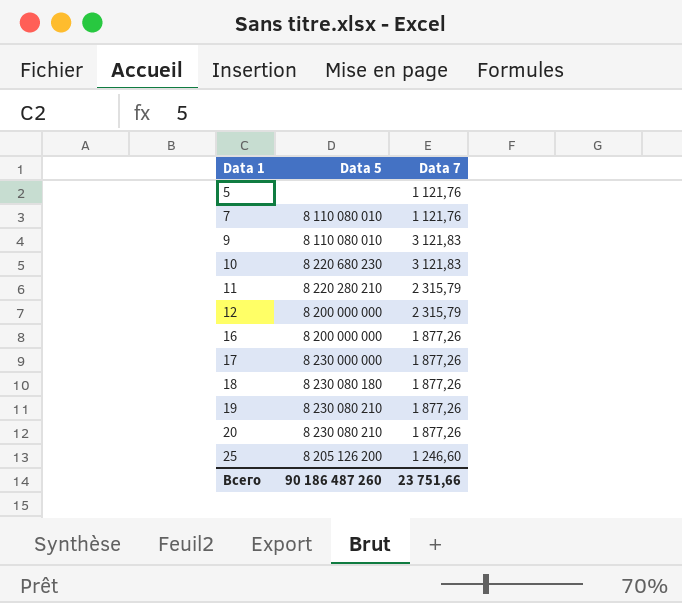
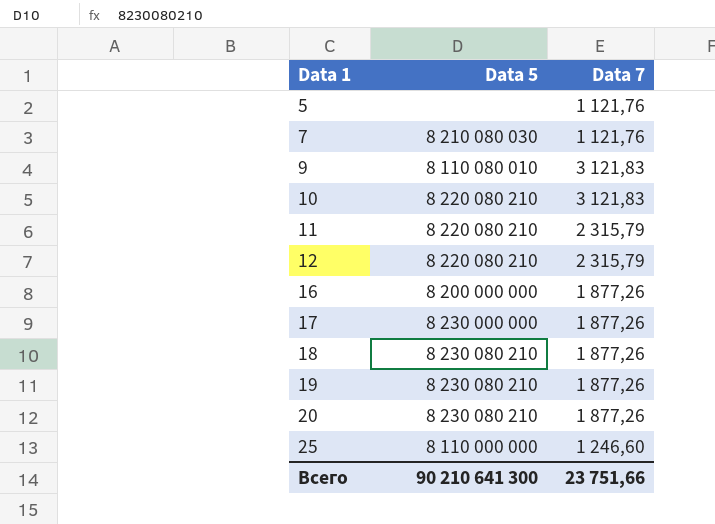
7 | Data 5: 8 110 080 010 -> 8 210 080 030
10 | Data 5: 8 220 680 230 -> 8 220 080 210
11 | Data 5: 8 220 280 210 -> 8 220 080 210
12 | Data 5: 8 200 000 000 -> 8 220 080 210
18 | Data 5: 8 230 080 180 -> 8 230 080 210
25 | Data 5: 8 205 126 200 -> 8 110 000 000
Всего | Data 5: 90 186 487 260 -> 90 210 641 300

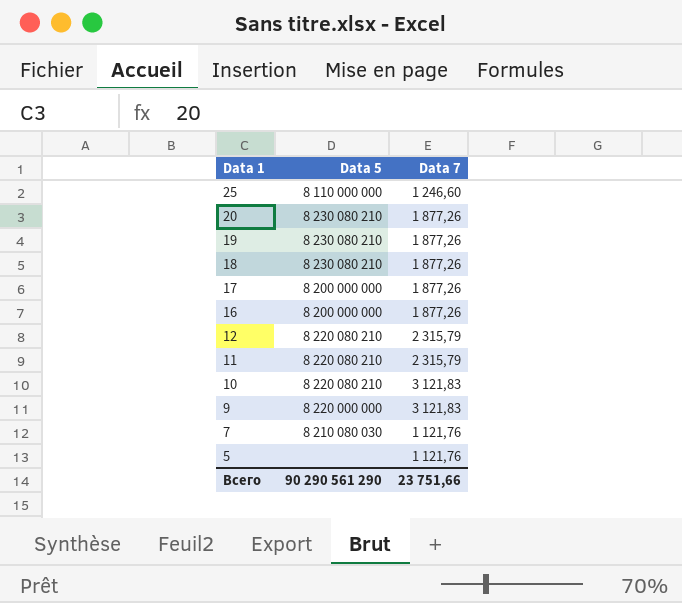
row order: Data 1 ascending -> Data 1 descending
17 | Data 5: 8 230 000 000 -> 8 200 000 000
9 | Data 5: 8 110 080 010 -> 8 220 000 000
Всего | Data 5: 90 210 641 300 -> 90 290 561 290

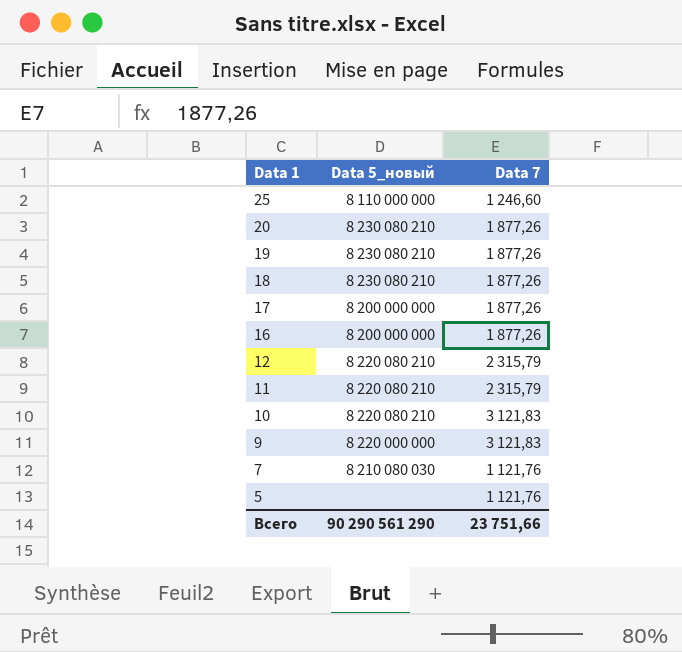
column name: Data 5 -> Data 5_новый

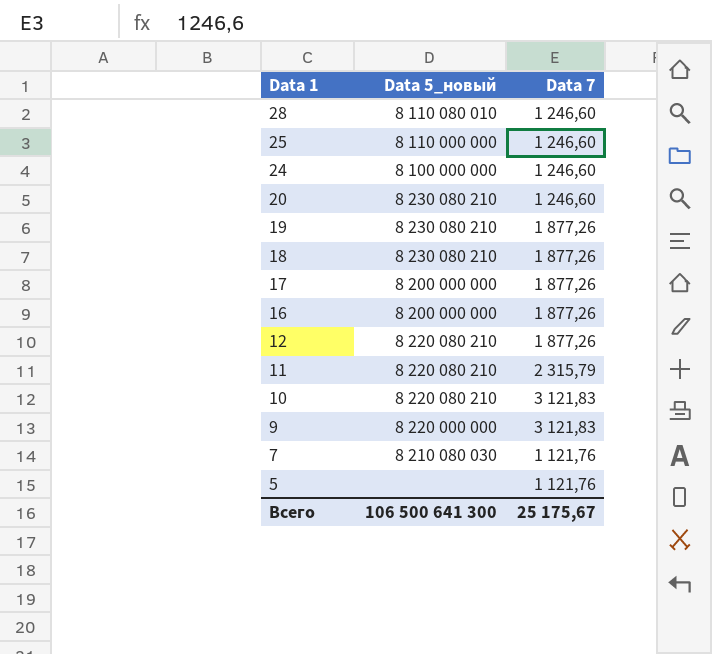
row 28: none -> 8 110 080 010 | 1 246,60
row 24: none -> 8 100 000 000 | 1 246,60
20 | Data 7: 1 877,26 -> 1 246,60
12 | Data 7: 2 315,79 -> 1 877,26
Всего | Data 5_новый: 90 290 561 290 -> 106 500 641 300
Всего | Data 7: 23 751,66 -> 25 175,67

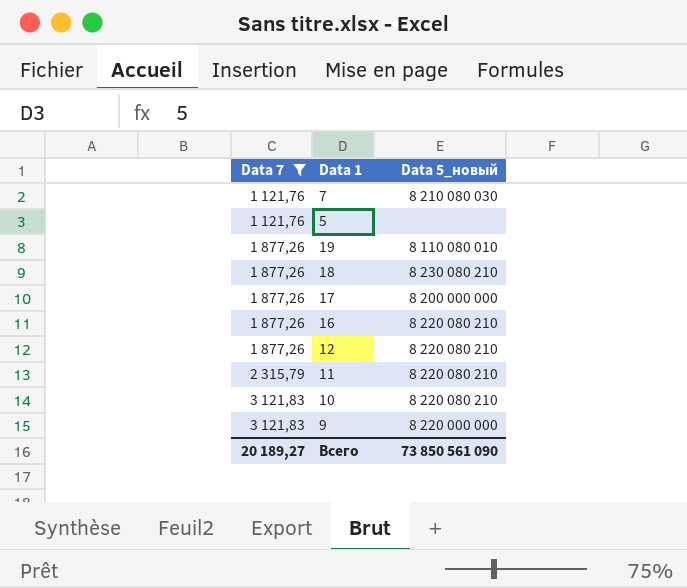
filter: none -> Data 7 != 1 246,60
row order: Data 1 descending -> Data 7 ascending
column Data 7 | position: 3 -> 1
19 | Data 5_новый: 8 230 080 210 -> 8 110 080 010
16 | Data 5_новый: 8 200 000 000 -> 8 220 080 210
Всего | Data 7: 25 175,67 -> 20 189,27
Всего | Data 5_новый: 106 500 641 300 -> 73 850 561 090

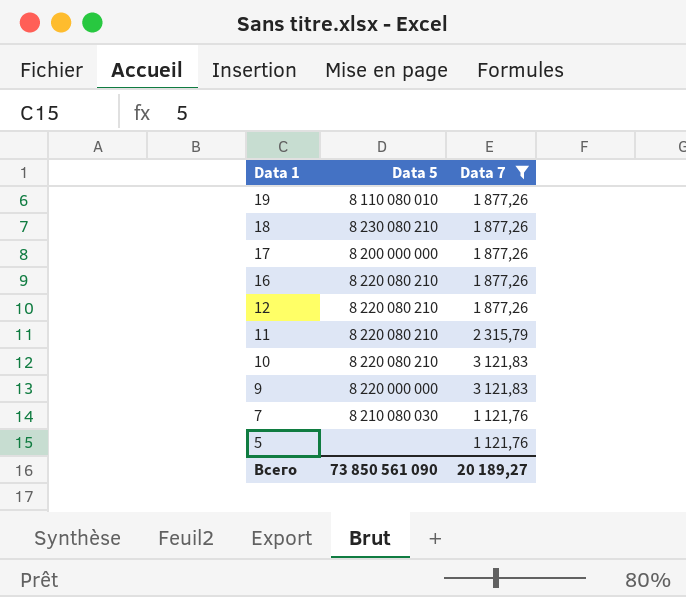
row order: Data 7 ascending -> Data 1 descending
column name: Data 5_новый -> Data 5
column Data 7 | position: 1 -> 3

